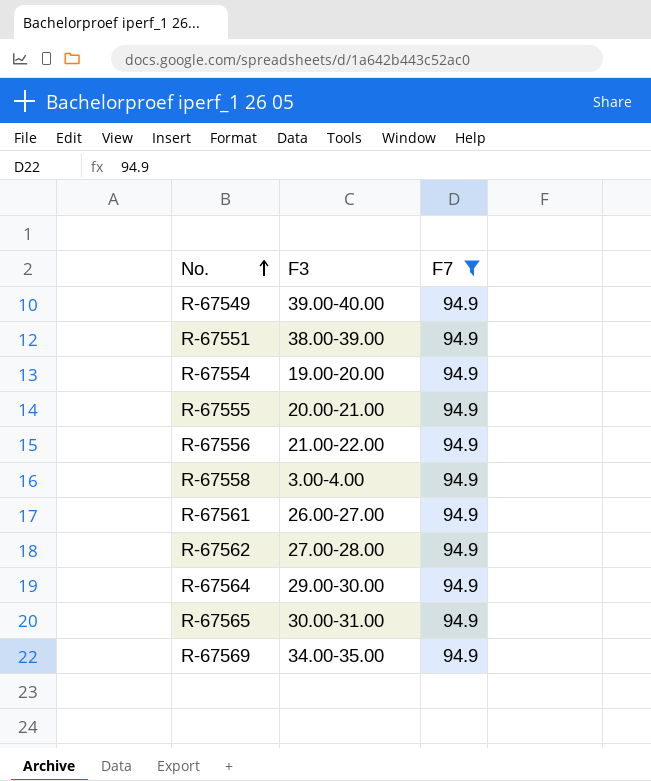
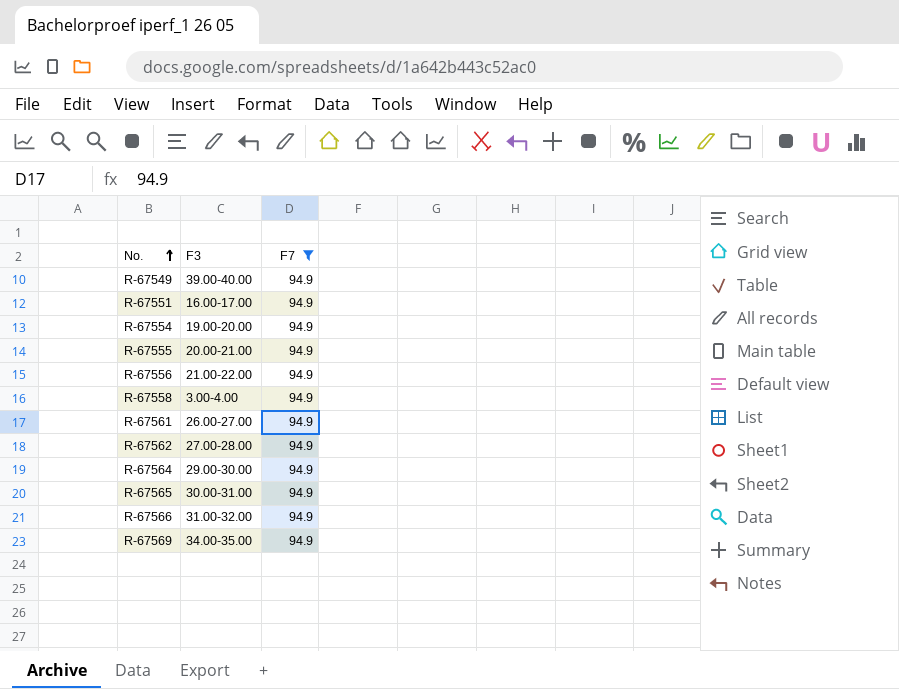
R-67551 | F3: 38.00-39.00 -> 16.00-17.00
row R-67566: none -> 31.00-32.00 | 94.9

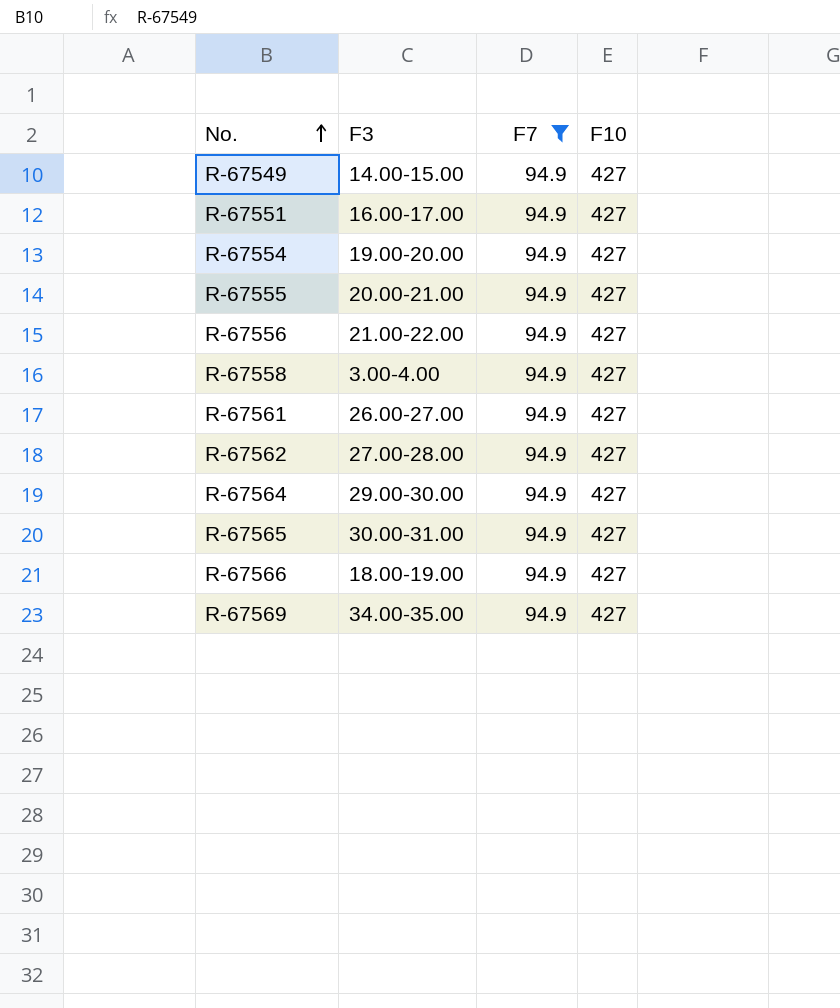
column F10 | position: none -> 4
R-67549 | F3: 39.00-40.00 -> 14.00-15.00
R-67566 | F3: 31.00-32.00 -> 18.00-19.00

